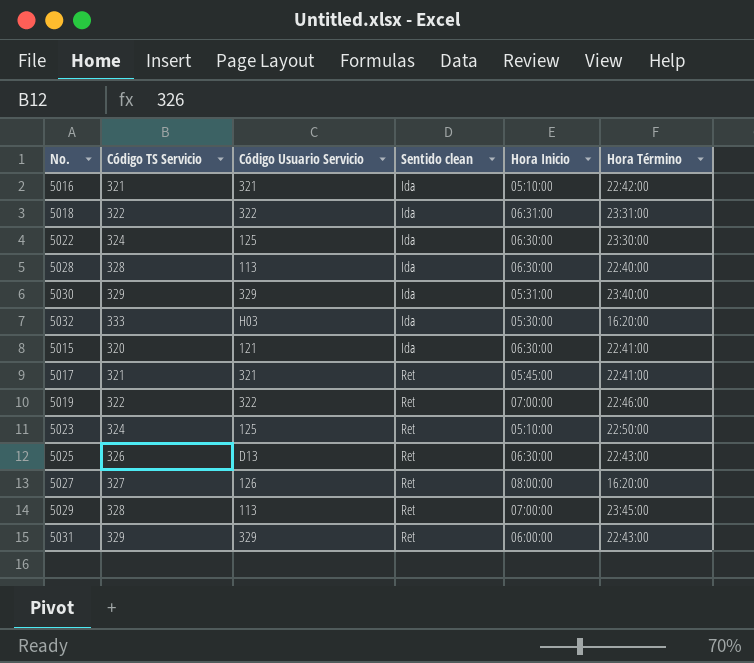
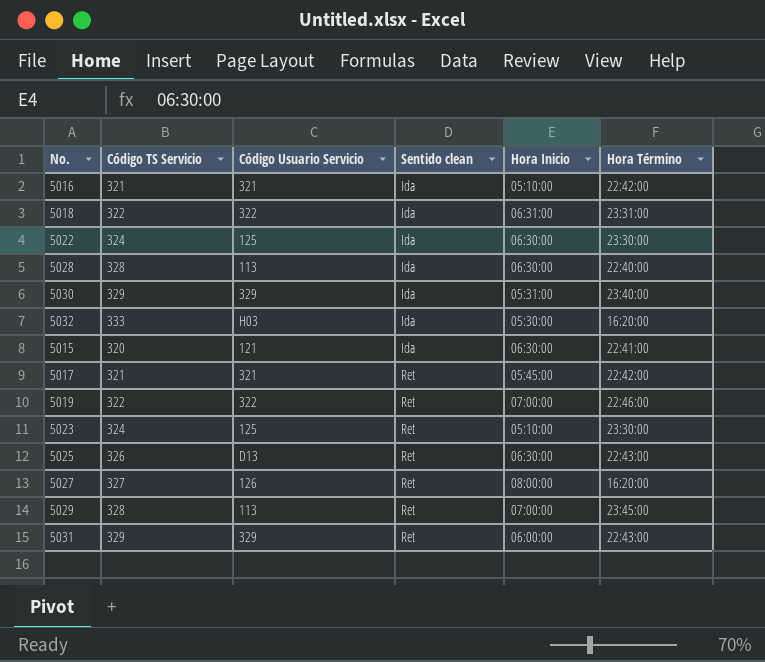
5017 | Hora Término: 22:41:00 -> 22:42:00
5023 | Hora Término: 22:50:00 -> 23:30:00

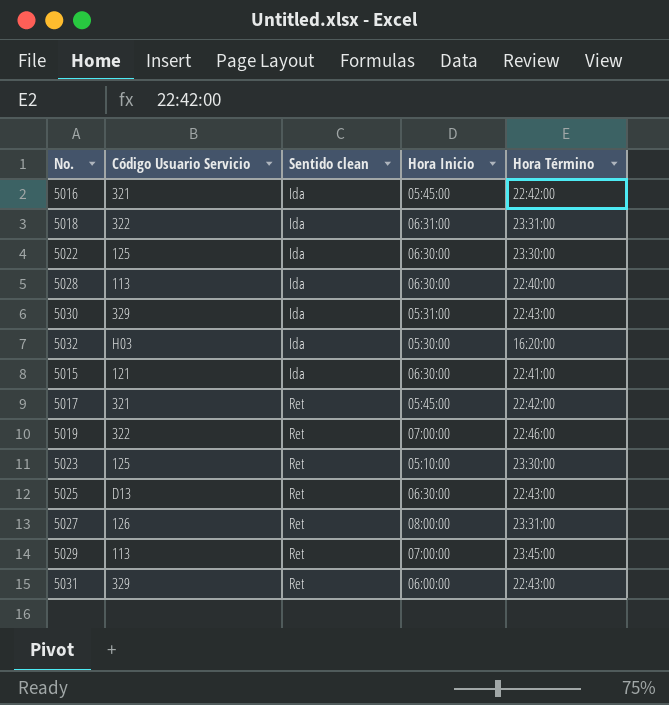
column Código TS Servicio | position: 2 -> none
5016 | Hora Inicio: 05:10:00 -> 05:45:00
5030 | Hora Término: 23:40:00 -> 22:43:00
5027 | Hora Término: 16:20:00 -> 23:31:00

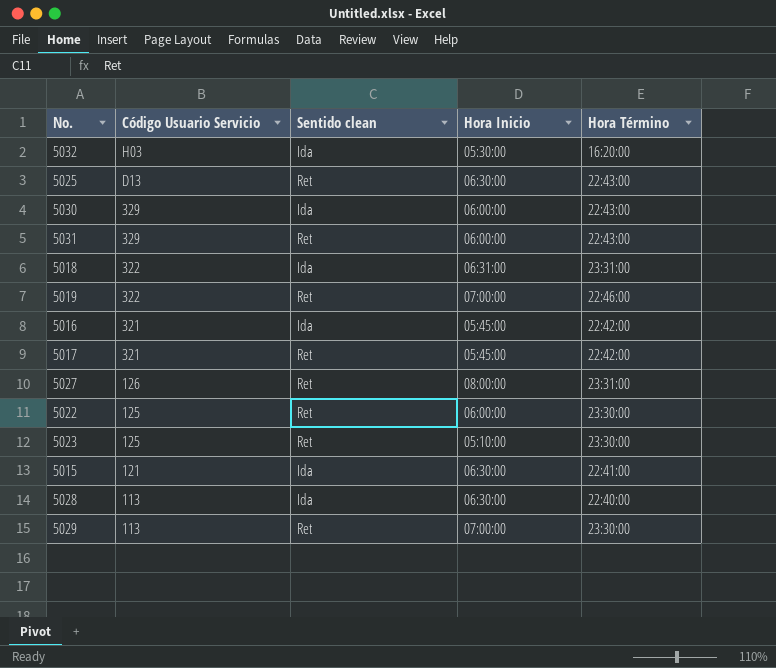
row order: Sentido clean ascending -> Código Usuario Servicio descending
5030 | Hora Inicio: 05:31:00 -> 06:00:00
5022 | Sentido clean: Ida -> Ret
5022 | Hora Inicio: 06:30:00 -> 06:00:00
5029 | Hora Término: 23:45:00 -> 23:30:00

